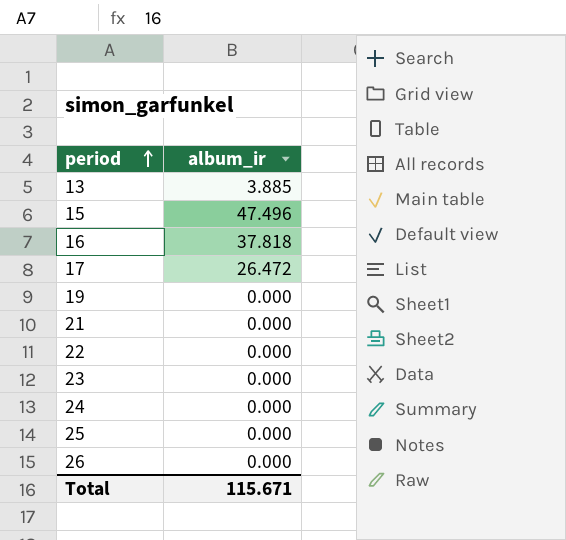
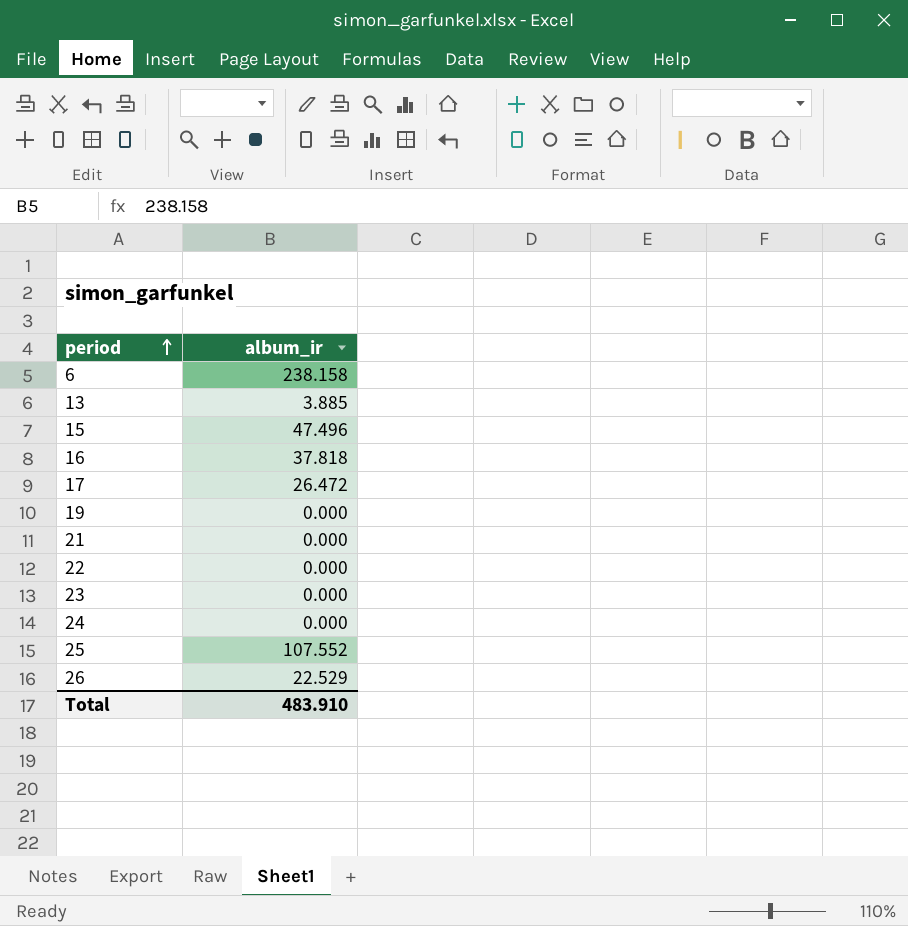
row 6: none -> 238.158
25 | album_ir: 0.000 -> 107.552
26 | album_ir: 0.000 -> 22.529
Total | album_ir: 115.671 -> 483.910

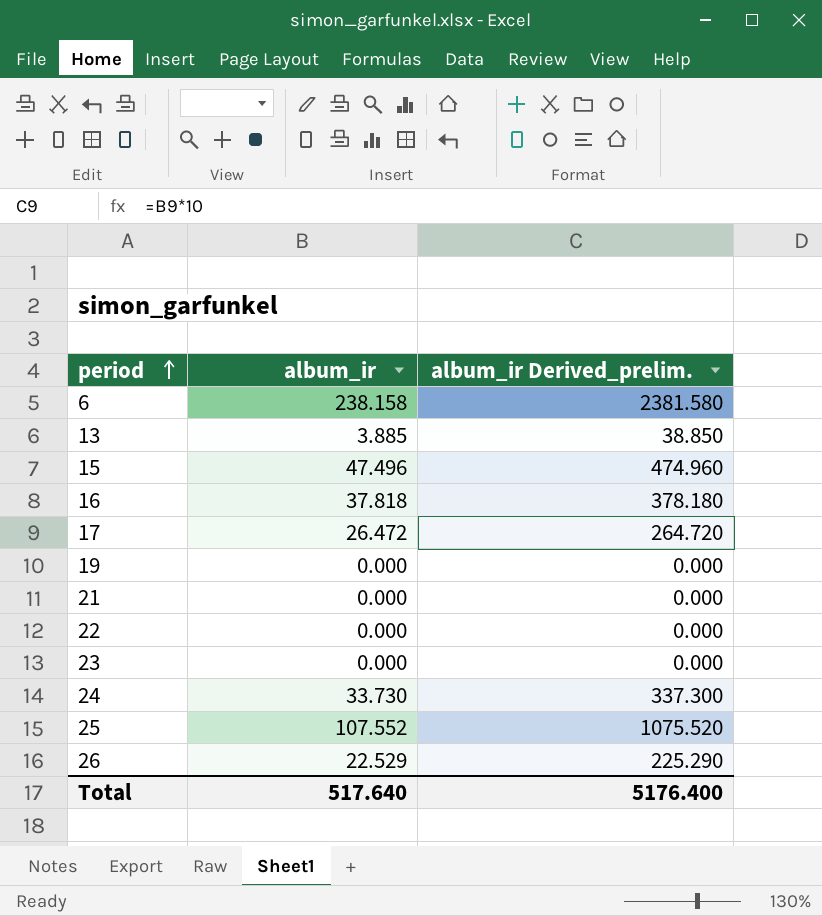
column album_ir Derived_prelim. | formula: none -> [album_ir] * 10
24 | album_ir: 0.000 -> 33.730
Total | album_ir: 483.910 -> 517.640

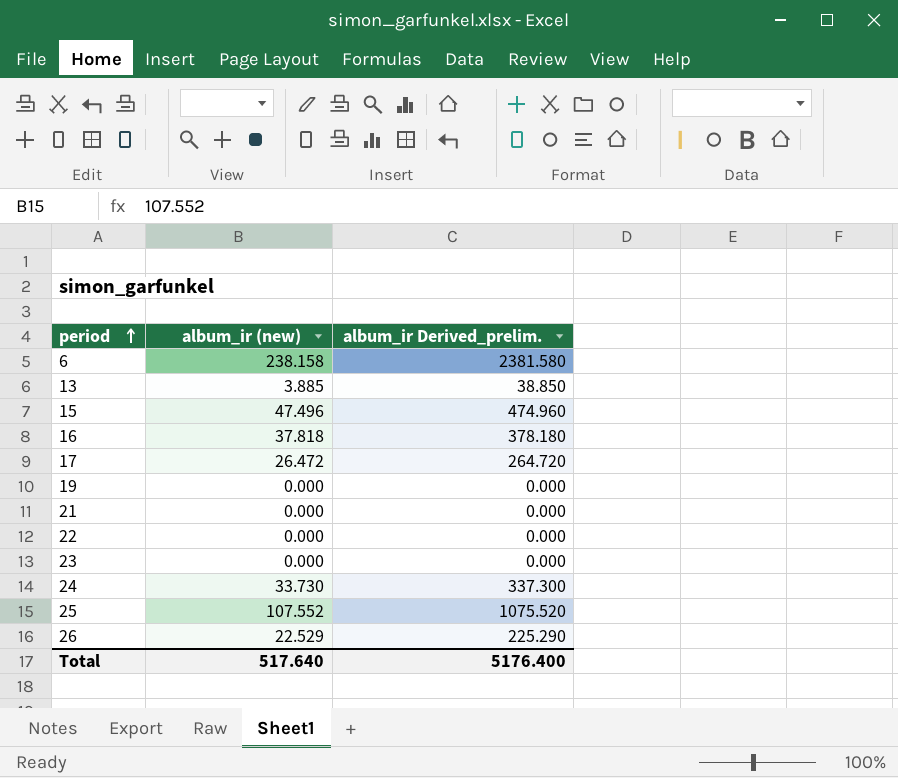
column name: album_ir -> album_ir (new)

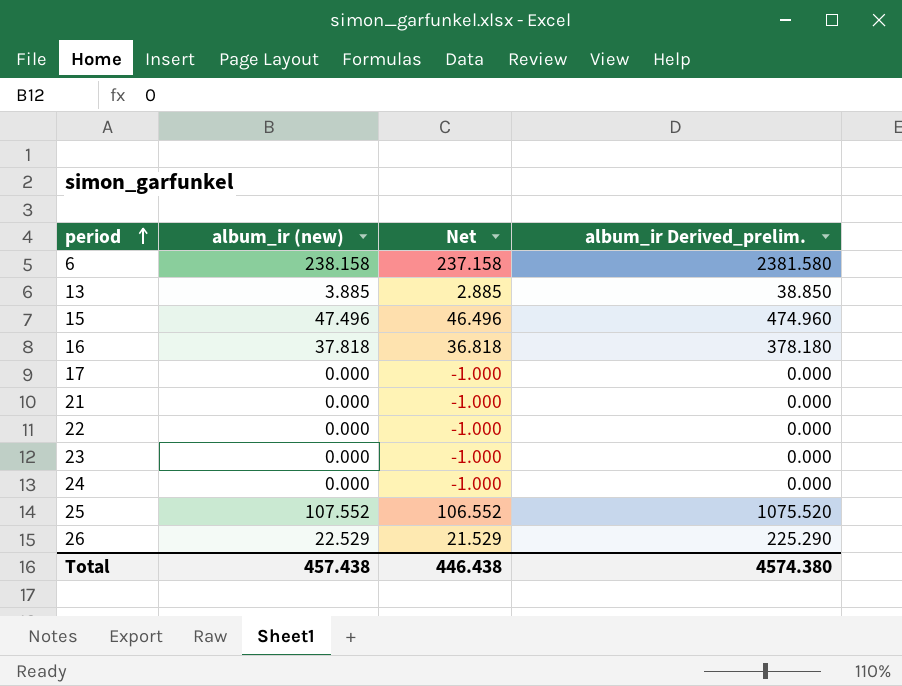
column Net | formula: none -> [album_ir (new)] - 1
row 19: 0.000 | 0.000 -> none
17 | album_ir (new): 26.472 -> 0.000
17 | album_ir Derived_prelim.: 264.720 -> 0.000
24 | album_ir (new): 33.730 -> 0.000
24 | album_ir Derived_prelim.: 337.300 -> 0.000
Total | album_ir (new): 517.640 -> 457.438
Total | album_ir Derived_prelim.: 5176.400 -> 4574.380

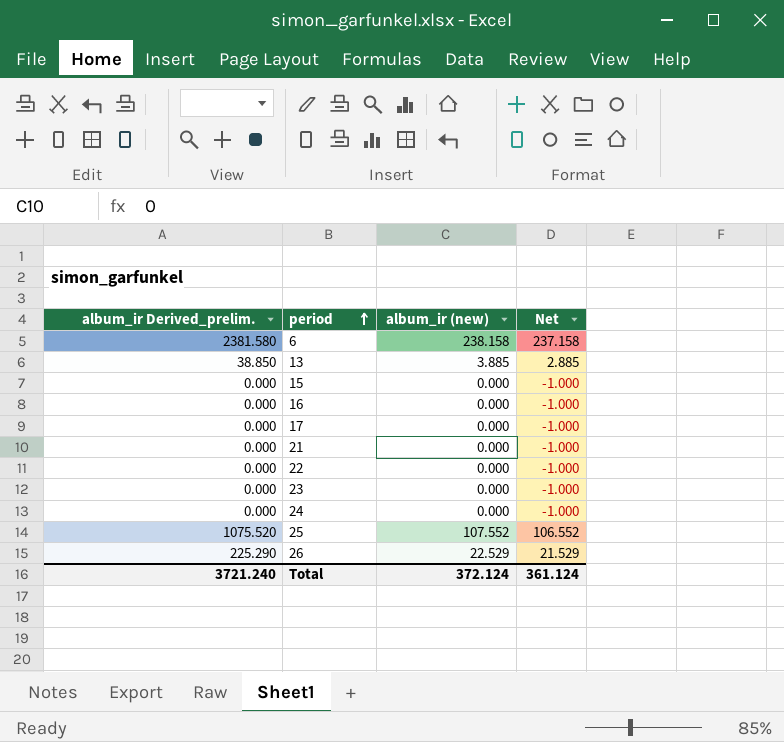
column album_ir Derived_prelim. | position: 4 -> 1
15 | album_ir Derived_prelim.: 474.960 -> 0.000
15 | album_ir (new): 47.496 -> 0.000
15 | Net: 46.496 -> -1.000
16 | album_ir Derived_prelim.: 378.180 -> 0.000
16 | album_ir (new): 37.818 -> 0.000
16 | Net: 36.818 -> -1.000
Total | album_ir Derived_prelim.: 4574.380 -> 3721.240
Total | album_ir (new): 457.438 -> 372.124
Total | Net: 446.438 -> 361.124

